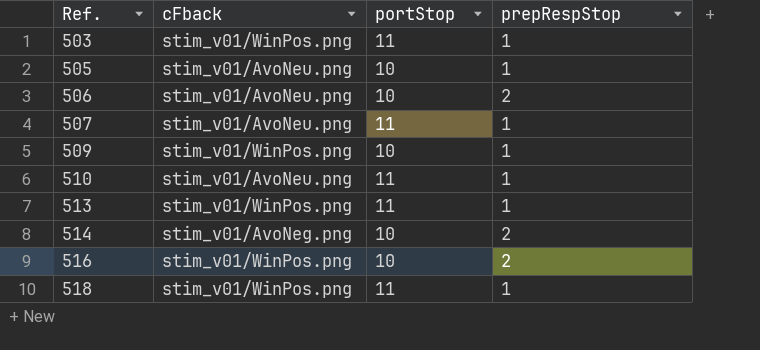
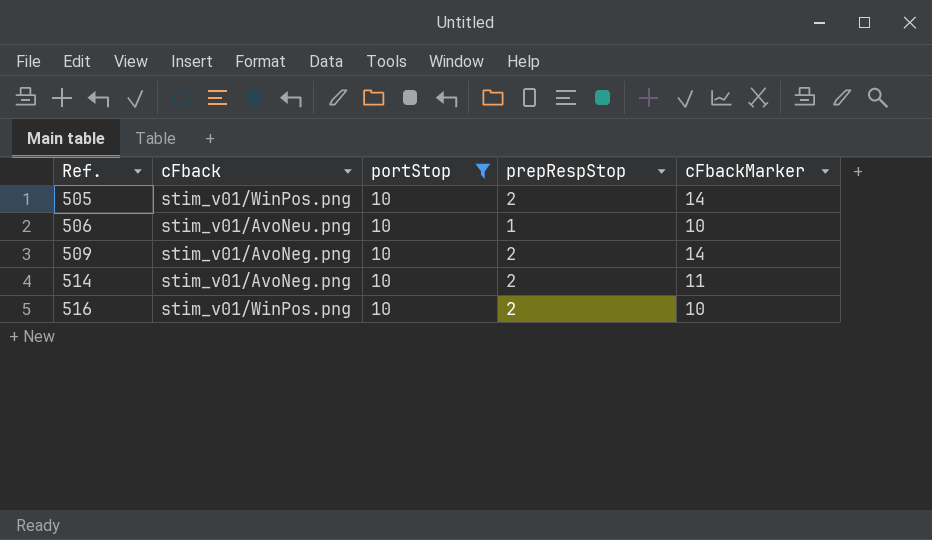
filter: none -> portStop = 10
column cFbackMarker | position: none -> 5
505 | cFback: stim_v01/AvoNeu.png -> stim_v01/WinPos.png
505 | prepRespStop: 1 -> 2
506 | prepRespStop: 2 -> 1
509 | cFback: stim_v01/WinPos.png -> stim_v01/AvoNeg.png
509 | prepRespStop: 1 -> 2

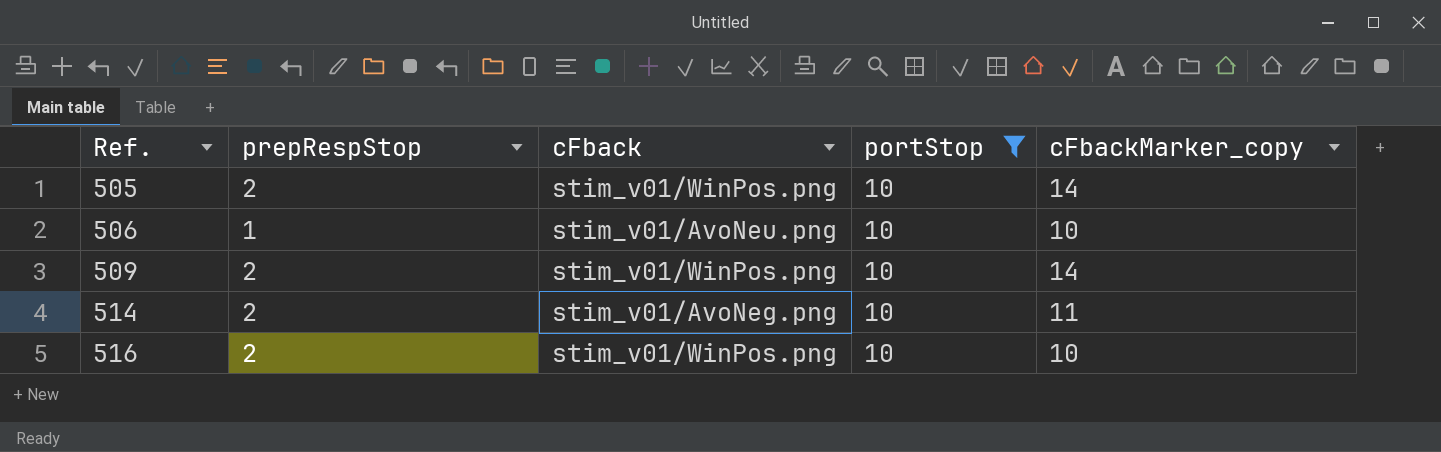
column prepRespStop | position: 4 -> 2
column name: cFbackMarker -> cFbackMarker_copy
509 | cFback: stim_v01/AvoNeg.png -> stim_v01/WinPos.png

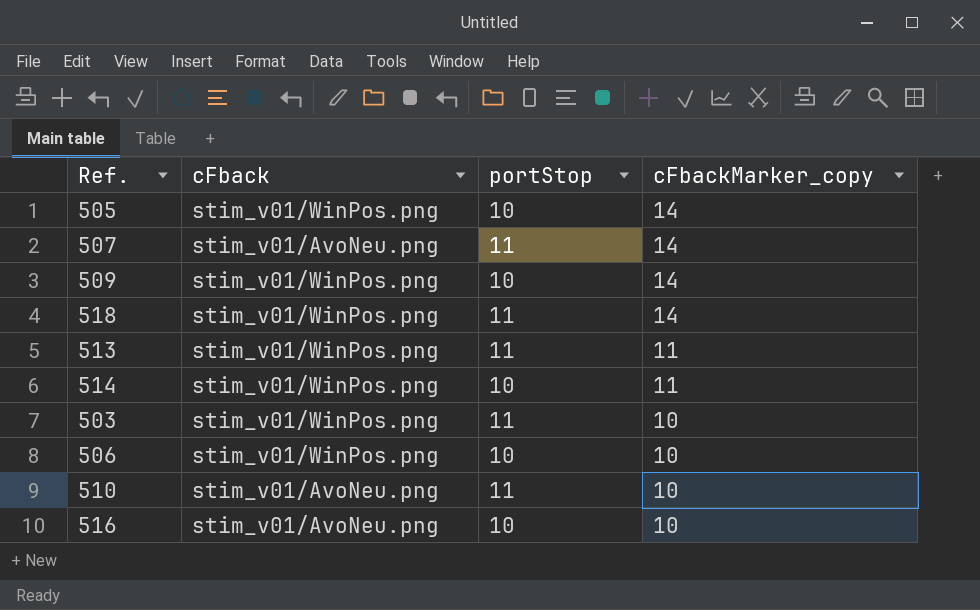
filter: portStop = 10 -> none
row order: Ref. ascending -> cFbackMarker_copy descending
column prepRespStop | position: 2 -> none
514 | cFback: stim_v01/AvoNeg.png -> stim_v01/WinPos.png
506 | cFback: stim_v01/AvoNeu.png -> stim_v01/WinPos.png
516 | cFback: stim_v01/WinPos.png -> stim_v01/AvoNeu.png

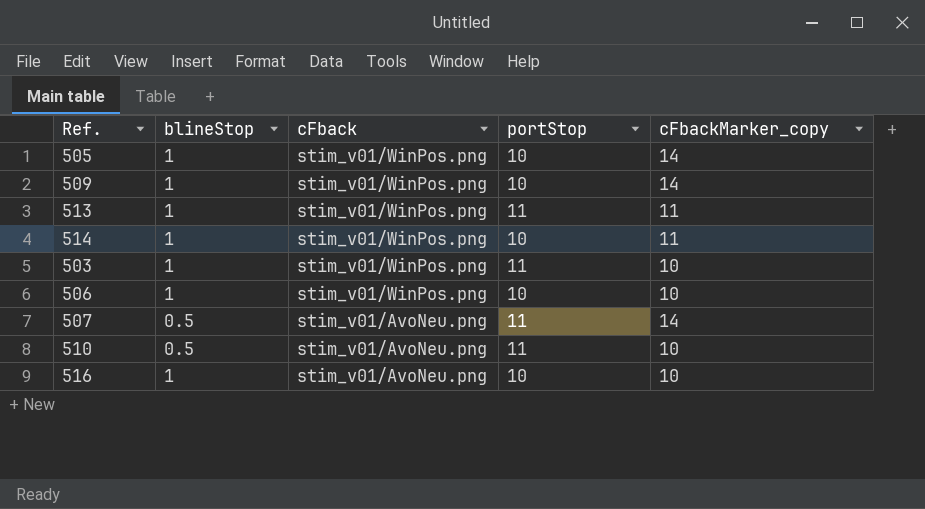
row order: cFbackMarker_copy descending -> cFback descending
column blineStop | position: none -> 2
row 518: stim_v01/WinPos.png | 11 | 14 -> none

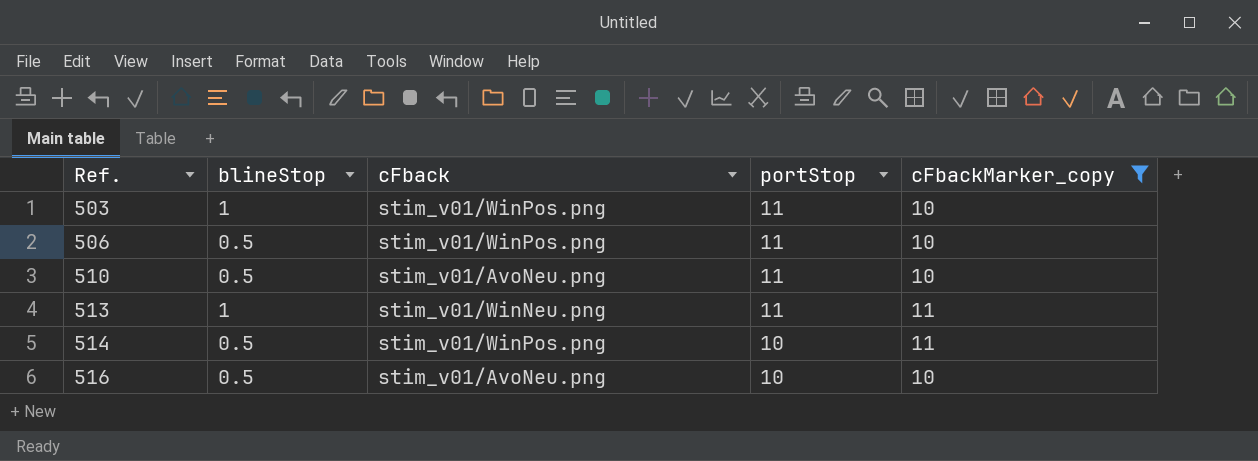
filter: none -> cFbackMarker_copy != 14
row order: cFback descending -> Ref. ascending
506 | blineStop: 1 -> 0.5
506 | portStop: 10 -> 11
513 | cFback: stim_v01/WinPos.png -> stim_v01/WinNeu.png
514 | blineStop: 1 -> 0.5
516 | blineStop: 1 -> 0.5

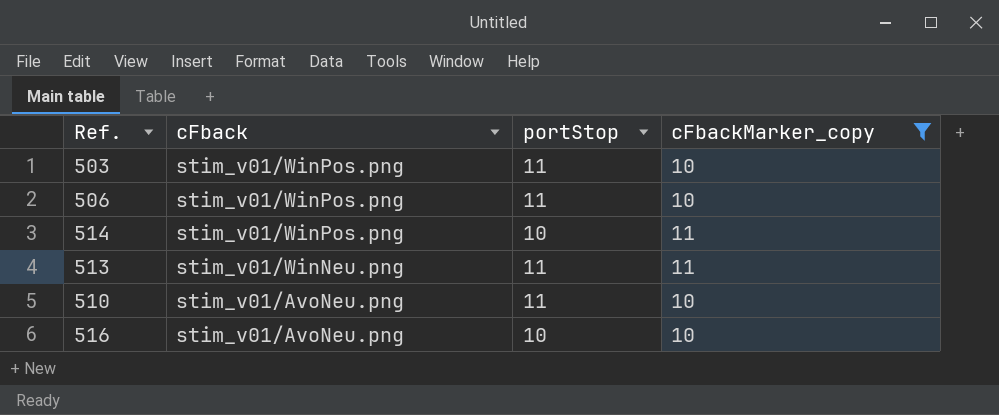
row order: Ref. ascending -> cFback descending
column blineStop | position: 2 -> none

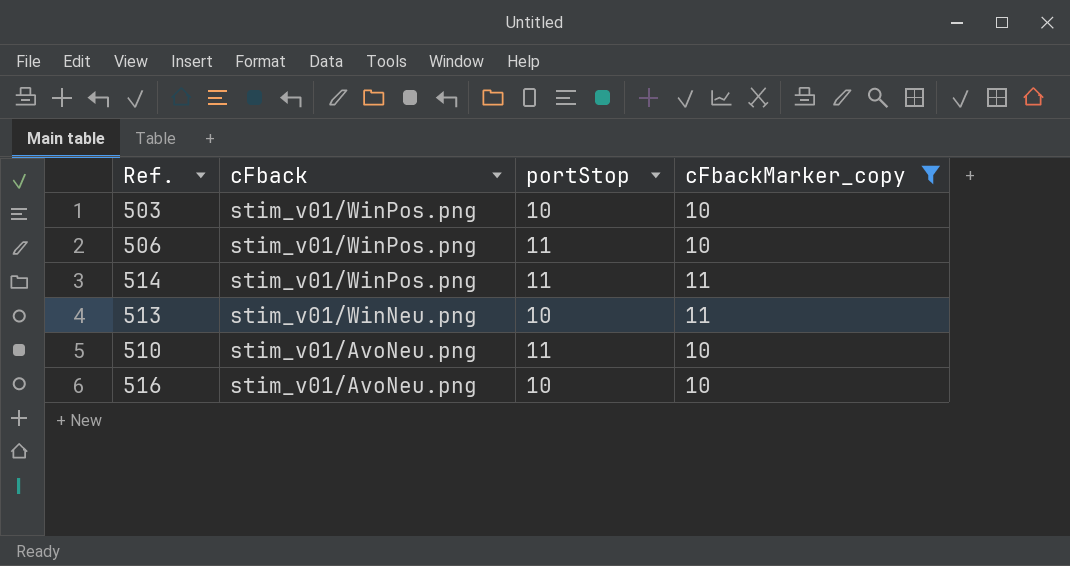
503 | portStop: 11 -> 10
514 | portStop: 10 -> 11
513 | portStop: 11 -> 10

